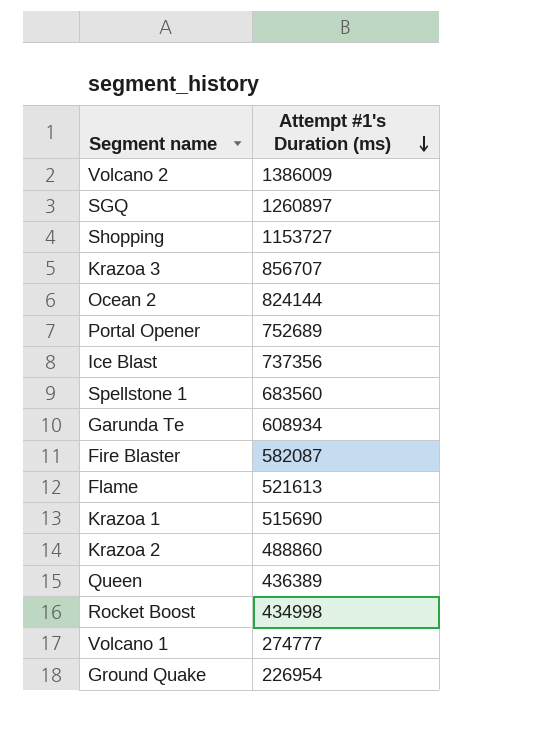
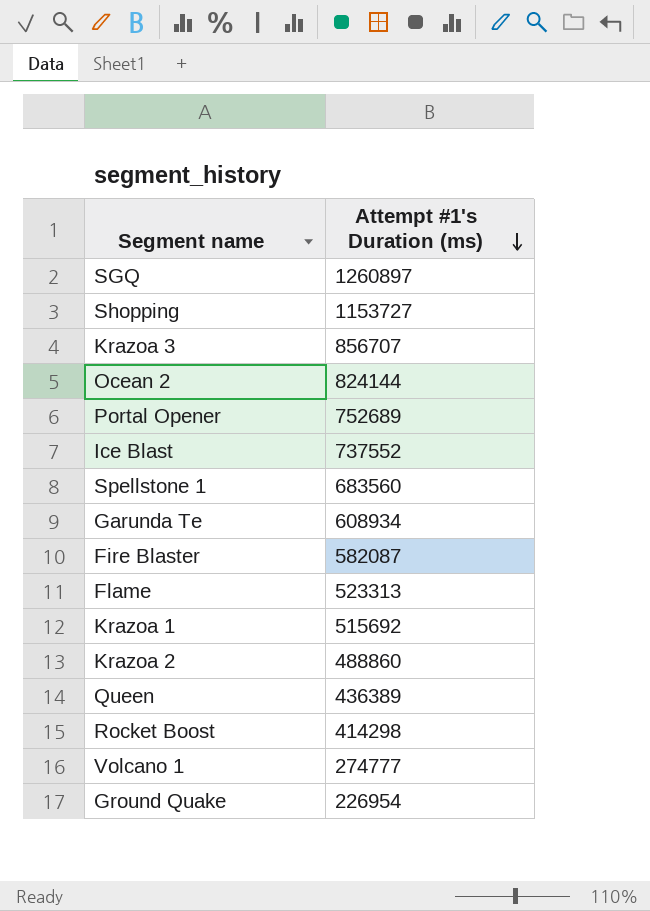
row Volcano 2: 1386009 -> none
Ice Blast | Attempt #1's Duration (ms): 737356 -> 737552
Flame | Attempt #1's Duration (ms): 521613 -> 523313
Krazoa 1 | Attempt #1's Duration (ms): 515690 -> 515692
Rocket Boost | Attempt #1's Duration (ms): 434998 -> 414298

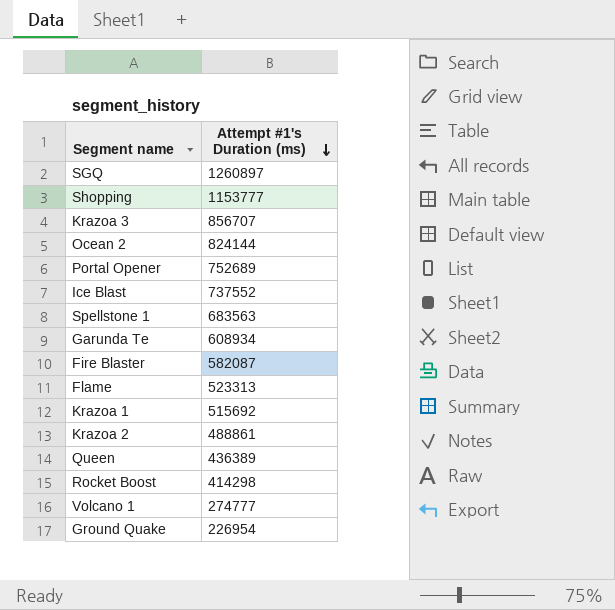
Shopping | Attempt #1's Duration (ms): 1153727 -> 1153777
Spellstone 1 | Attempt #1's Duration (ms): 683560 -> 683563
Krazoa 2 | Attempt #1's Duration (ms): 488860 -> 488861

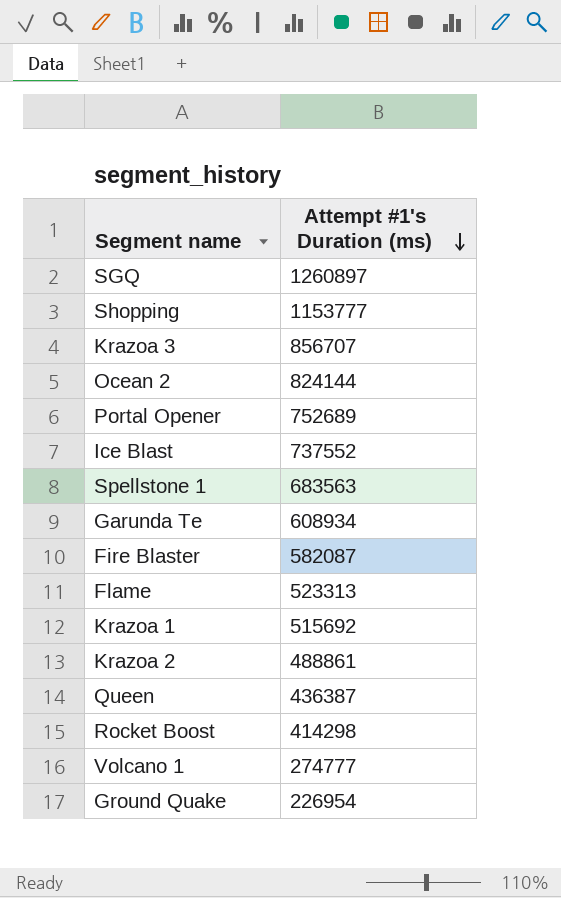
Queen | Attempt #1's Duration (ms): 436389 -> 436387

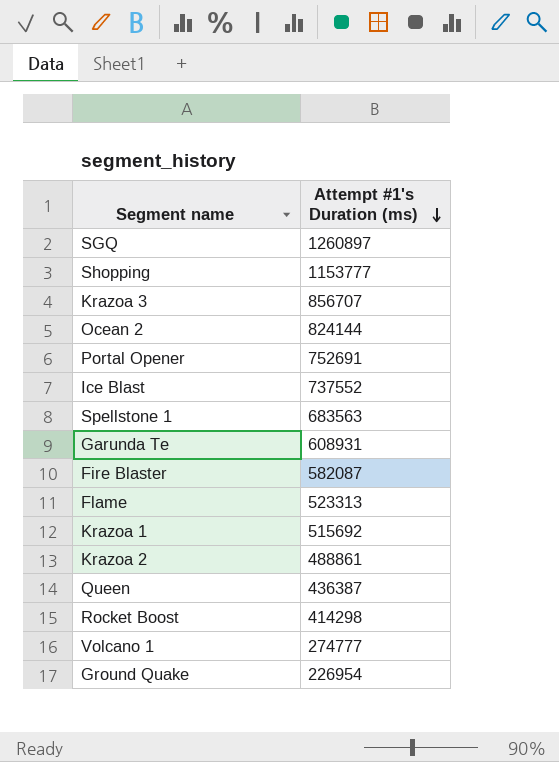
Portal Opener | Attempt #1's Duration (ms): 752689 -> 752691
Garunda Te | Attempt #1's Duration (ms): 608934 -> 608931

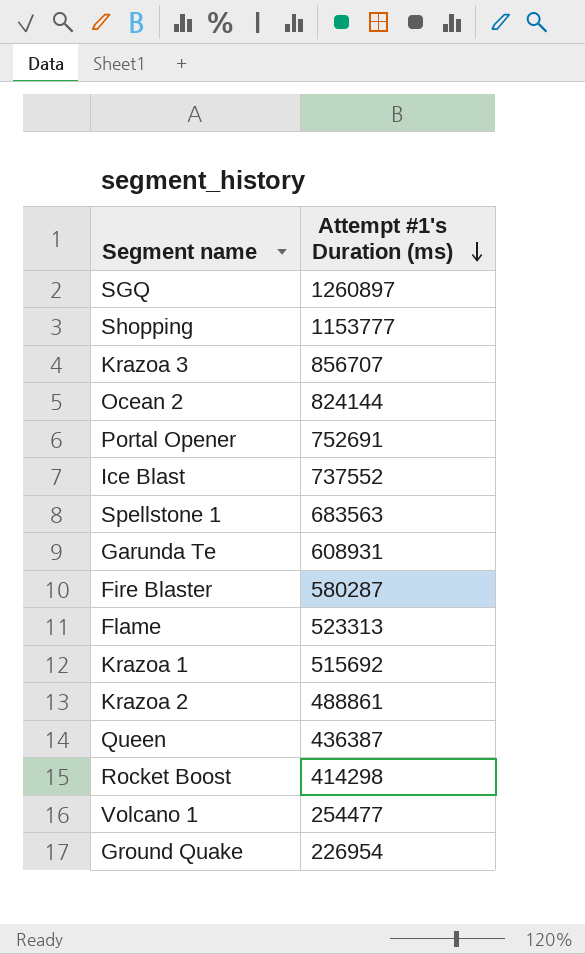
Fire Blaster | Attempt #1's Duration (ms): 582087 -> 580287
Volcano 1 | Attempt #1's Duration (ms): 274777 -> 254477

